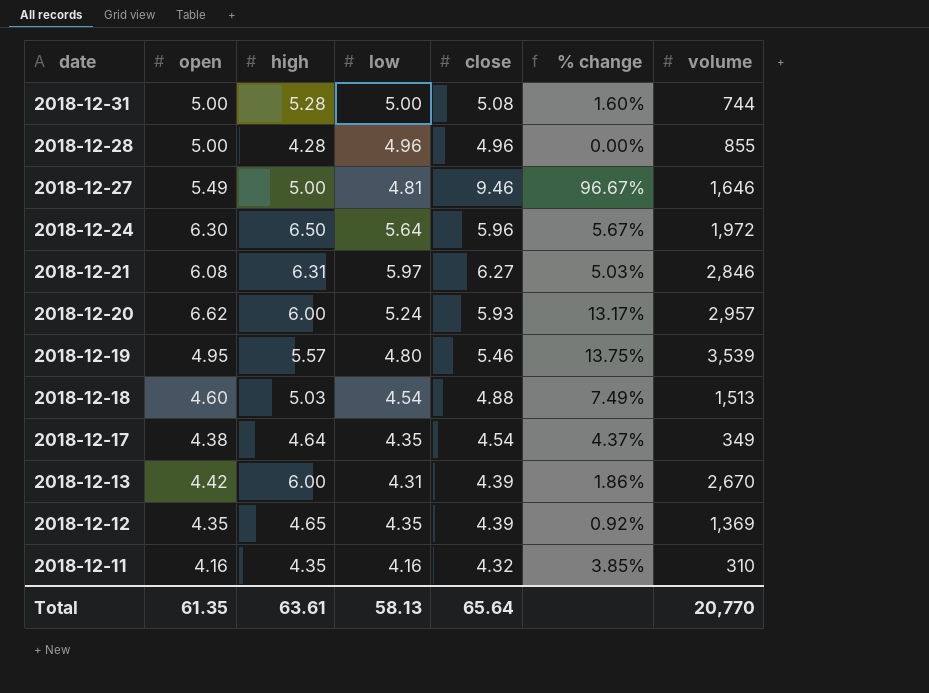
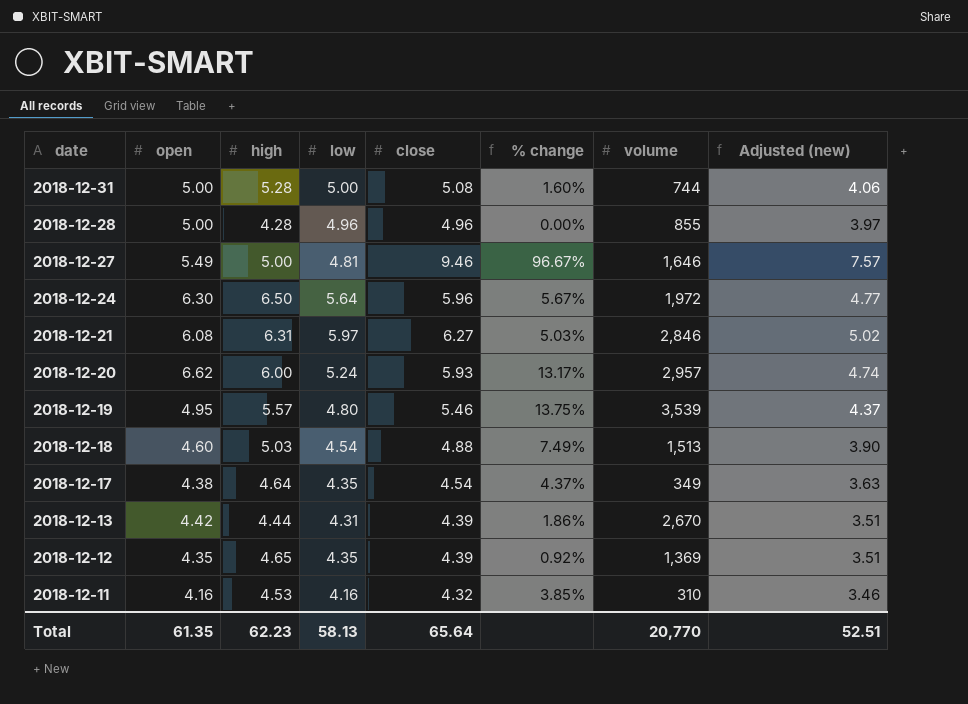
column Adjusted (new) | formula: none -> [close] * 0.8
2018-12-13 | high: 6.00 -> 4.44
2018-12-11 | high: 4.35 -> 4.53
Total | high: 63.61 -> 62.23

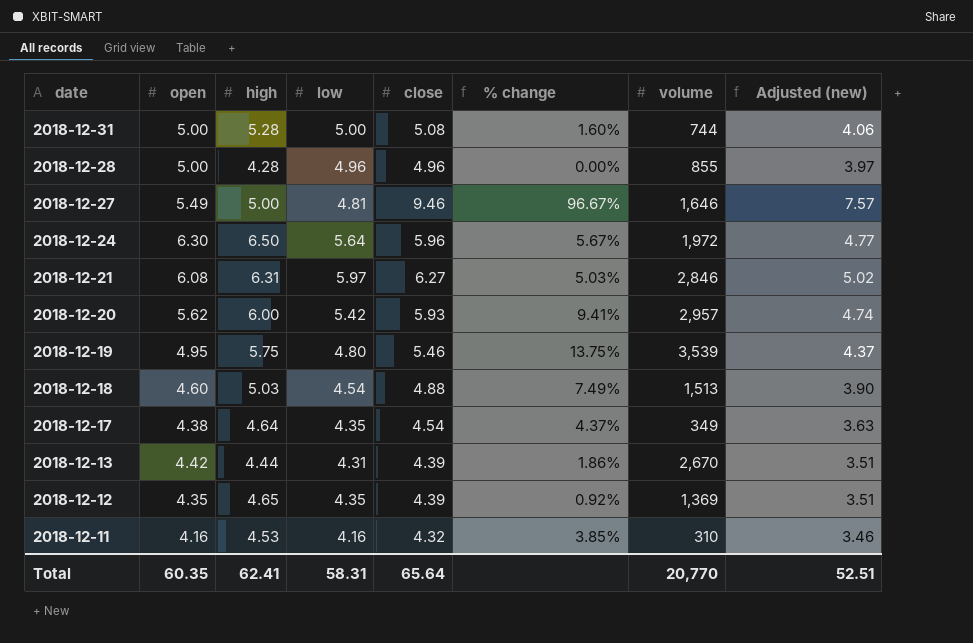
2018-12-20 | open: 6.62 -> 5.62
2018-12-20 | low: 5.24 -> 5.42
2018-12-20 | % change: 13.17% -> 9.41%
2018-12-19 | high: 5.57 -> 5.75
Total | open: 61.35 -> 60.35
Total | high: 62.23 -> 62.41
Total | low: 58.13 -> 58.31

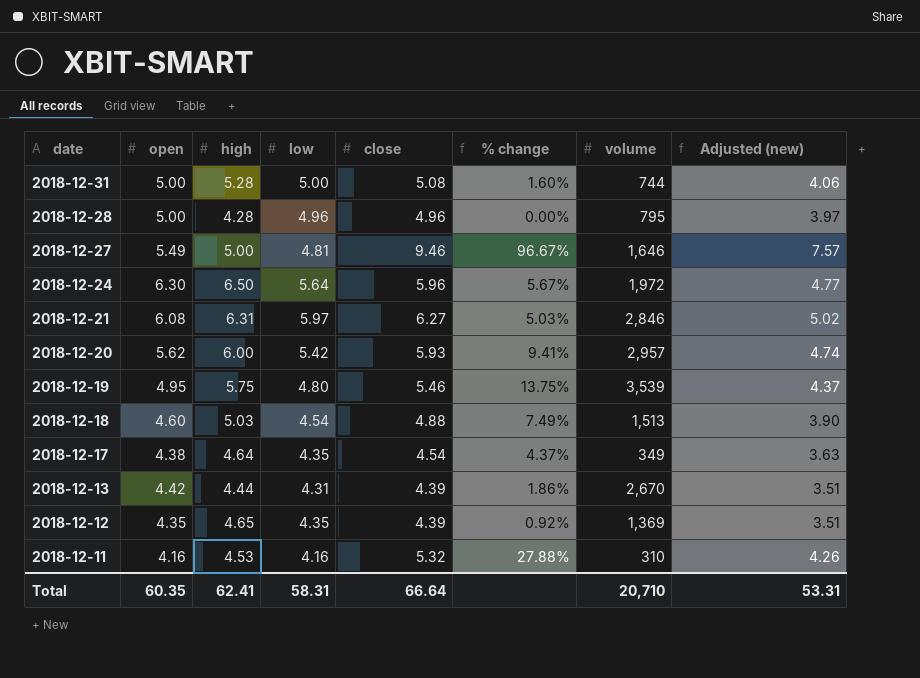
2018-12-28 | volume: 855 -> 795
2018-12-11 | close: 4.32 -> 5.32
2018-12-11 | % change: 3.85% -> 27.88%
2018-12-11 | Adjusted (new): 3.46 -> 4.26
Total | close: 65.64 -> 66.64
Total | volume: 20,770 -> 20,710
Total | Adjusted (new): 52.51 -> 53.31

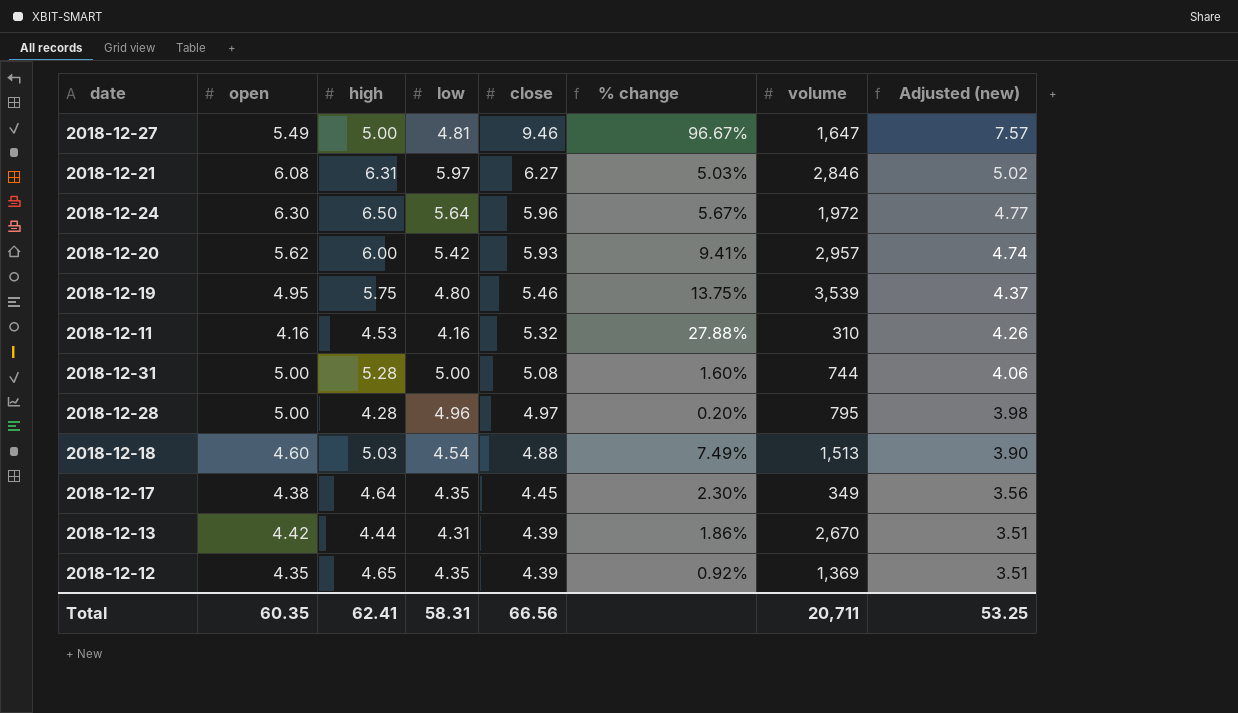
row order: date descending -> close descending
2018-12-27 | volume: 1,646 -> 1,647
2018-12-28 | close: 4.96 -> 4.97
2018-12-28 | % change: 0.00% -> 0.20%
2018-12-28 | Adjusted (new): 3.97 -> 3.98
2018-12-17 | close: 4.54 -> 4.45
2018-12-17 | % change: 4.37% -> 2.30%
2018-12-17 | Adjusted (new): 3.63 -> 3.56
Total | close: 66.64 -> 66.56
Total | volume: 20,710 -> 20,711
Total | Adjusted (new): 53.31 -> 53.25

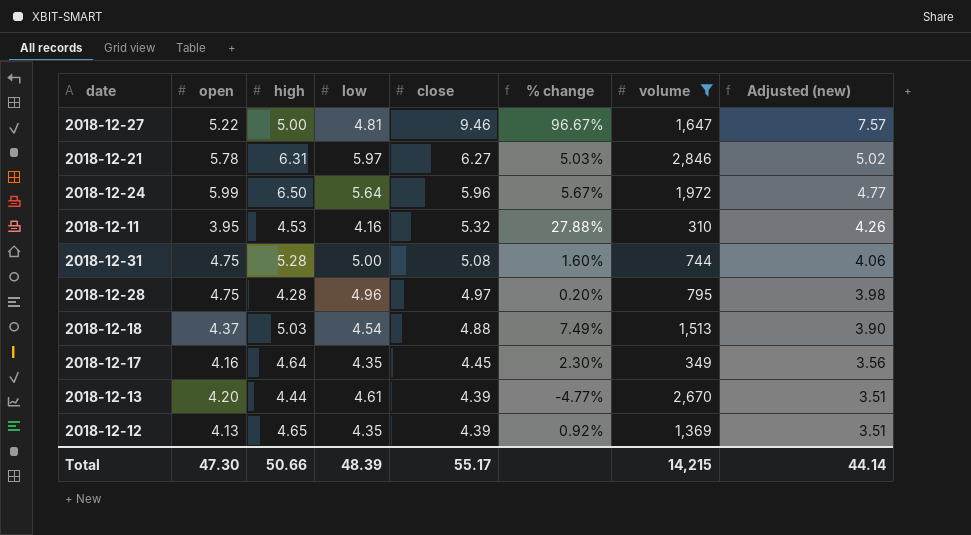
filter: none -> volume <= 2,846
2018-12-27 | open: 5.49 -> 5.22
2018-12-21 | open: 6.08 -> 5.78
2018-12-24 | open: 6.30 -> 5.99
2018-12-11 | open: 4.16 -> 3.95
2018-12-31 | open: 5.00 -> 4.75
2018-12-28 | open: 5.00 -> 4.75
2018-12-18 | open: 4.60 -> 4.37
2018-12-17 | open: 4.38 -> 4.16
2018-12-13 | open: 4.42 -> 4.20
2018-12-13 | low: 4.31 -> 4.61
2018-12-13 | % change: 1.86% -> -4.77%
2018-12-12 | open: 4.35 -> 4.13
Total | open: 60.35 -> 47.30
Total | high: 62.41 -> 50.66
Total | low: 58.31 -> 48.39
Total | close: 66.56 -> 55.17
Total | volume: 20,711 -> 14,215
Total | Adjusted (new): 53.25 -> 44.14

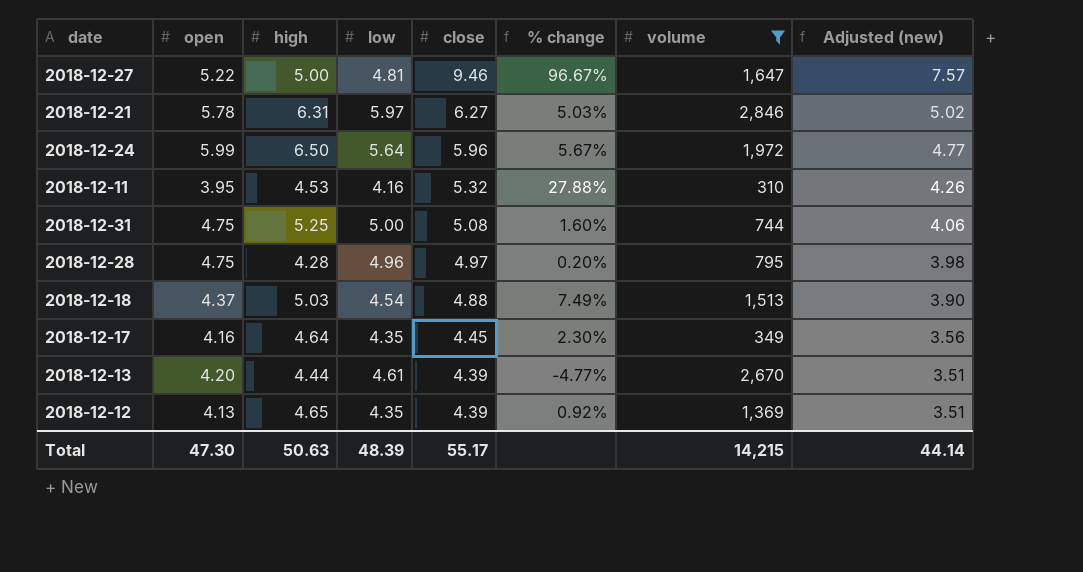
2018-12-31 | high: 5.28 -> 5.25
Total | high: 50.66 -> 50.63

